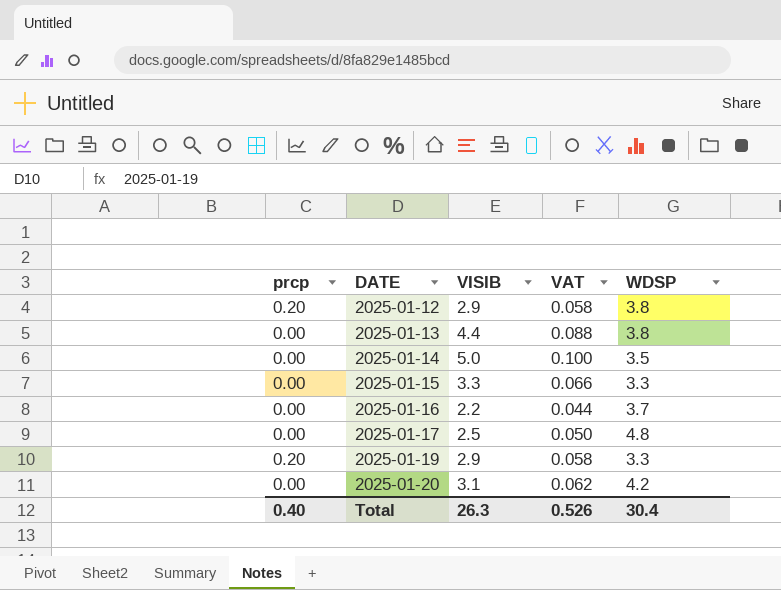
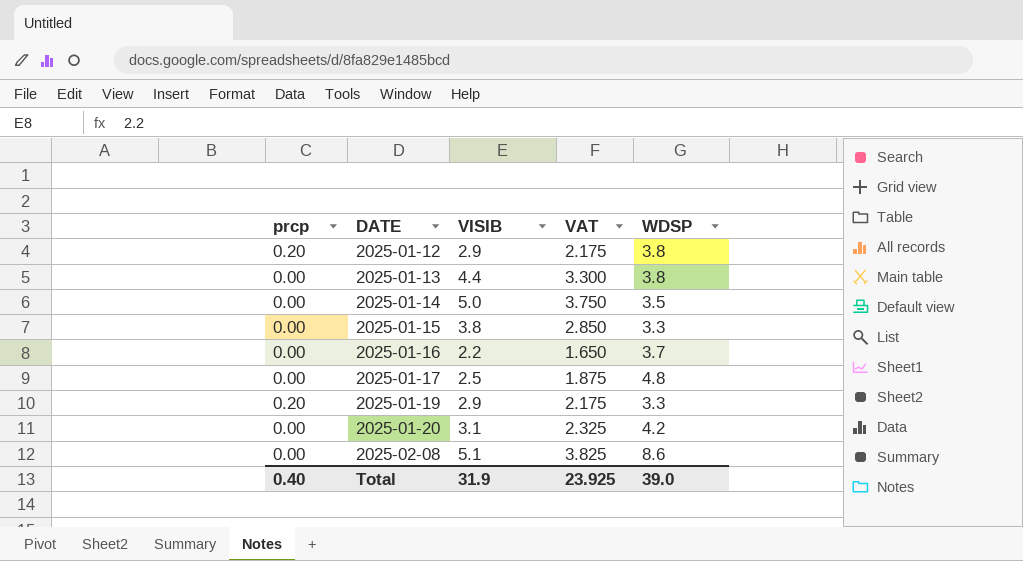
column VAT | formula: [VISIB] * 0.02 -> [VISIB] * 0.75
2025-01-15 | VISIB: 3.3 -> 3.8
row 2025-02-08: none -> 0.00 | 5.1 | 3.825 | 8.6
Total | VISIB: 26.3 -> 31.9
Total | VAT: 0.526 -> 23.925
Total | WDSP: 30.4 -> 39.0

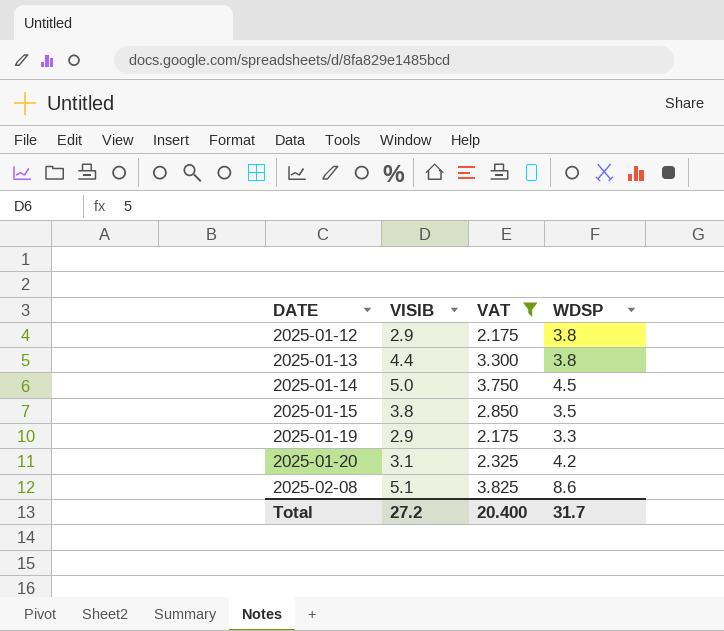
filter: none -> VAT >= 2.175
column prcp | position: 1 -> none
2025-01-14 | WDSP: 3.5 -> 4.5
2025-01-15 | WDSP: 3.3 -> 3.5
Total | VISIB: 31.9 -> 27.2
Total | VAT: 23.925 -> 20.400
Total | WDSP: 39.0 -> 31.7

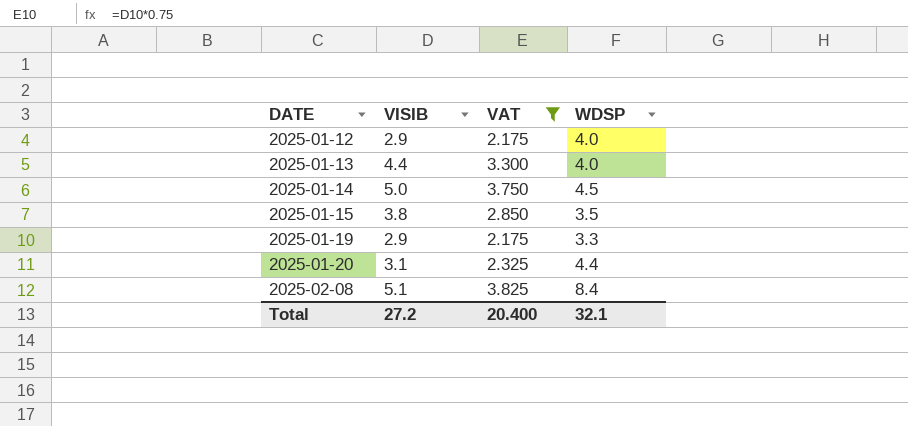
2025-01-12 | WDSP: 3.8 -> 4.0
2025-01-13 | WDSP: 3.8 -> 4.0
2025-01-20 | WDSP: 4.2 -> 4.4
2025-02-08 | WDSP: 8.6 -> 8.4
Total | WDSP: 31.7 -> 32.1

